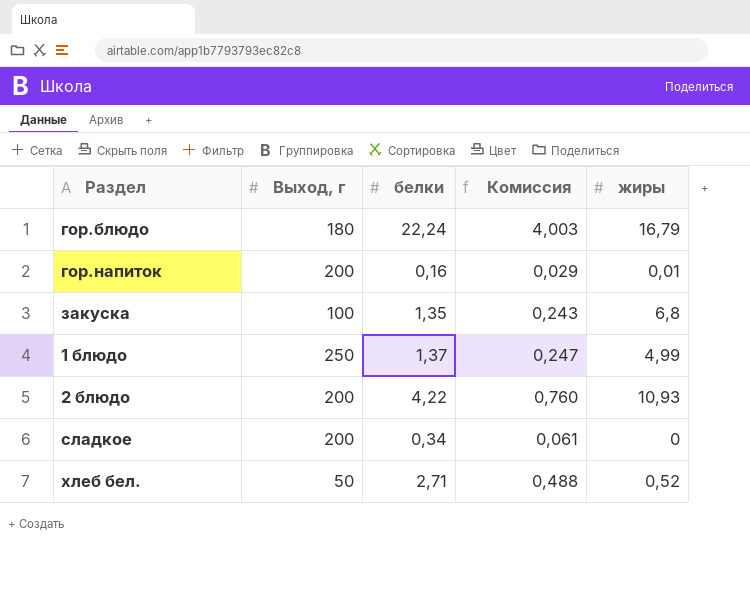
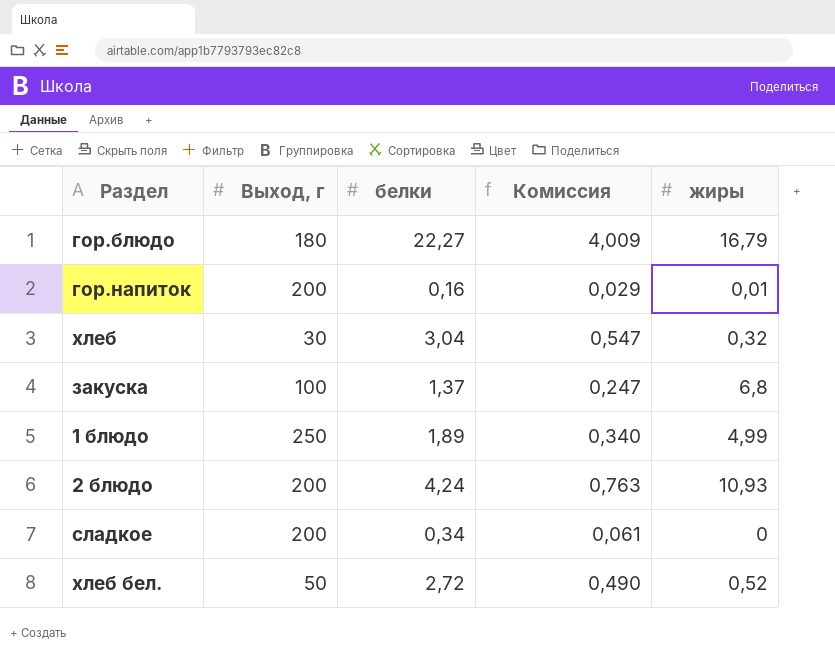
гор.блюдо | белки: 22,24 -> 22,27
гор.блюдо | Комиссия: 4,003 -> 4,009
row хлеб: none -> 30 | 3,04 | 0,547 | 0,32
закуска | белки: 1,35 -> 1,37
закуска | Комиссия: 0,243 -> 0,247
1 блюдо | белки: 1,37 -> 1,89
1 блюдо | Комиссия: 0,247 -> 0,340
2 блюдо | белки: 4,22 -> 4,24
2 блюдо | Комиссия: 0,760 -> 0,763
хлеб бел. | белки: 2,71 -> 2,72
хлеб бел. | Комиссия: 0,488 -> 0,490

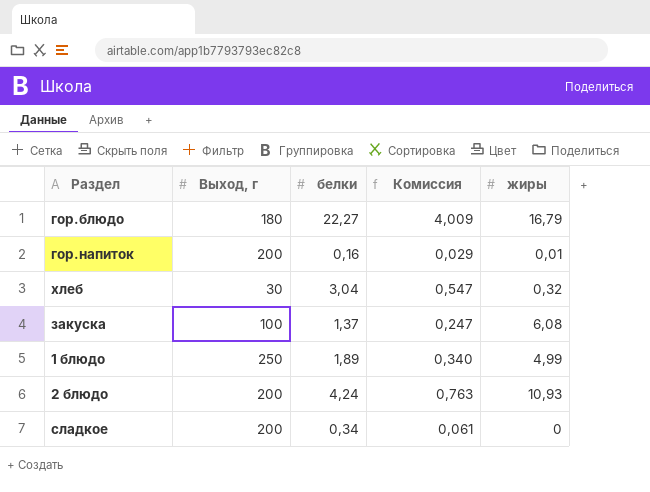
row хлеб бел.: 50 | 2,72 | 0,490 | 0,52 -> none
закуска | жиры: 6,8 -> 6,08

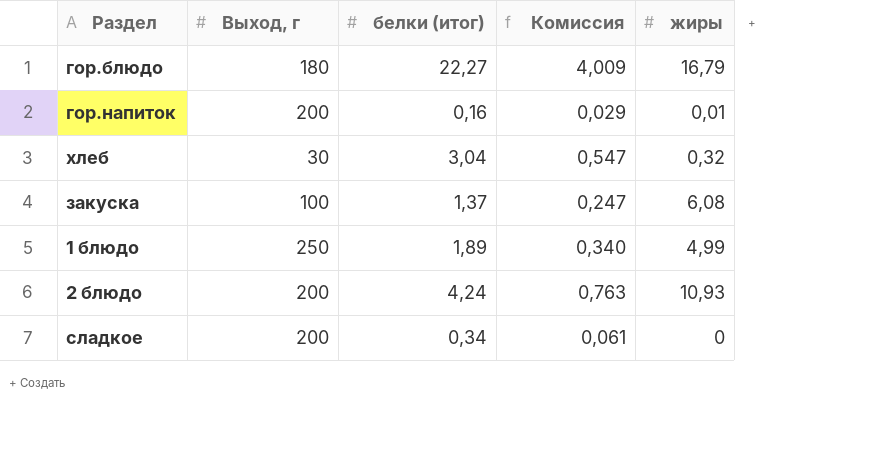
column name: белки -> белки (итог)

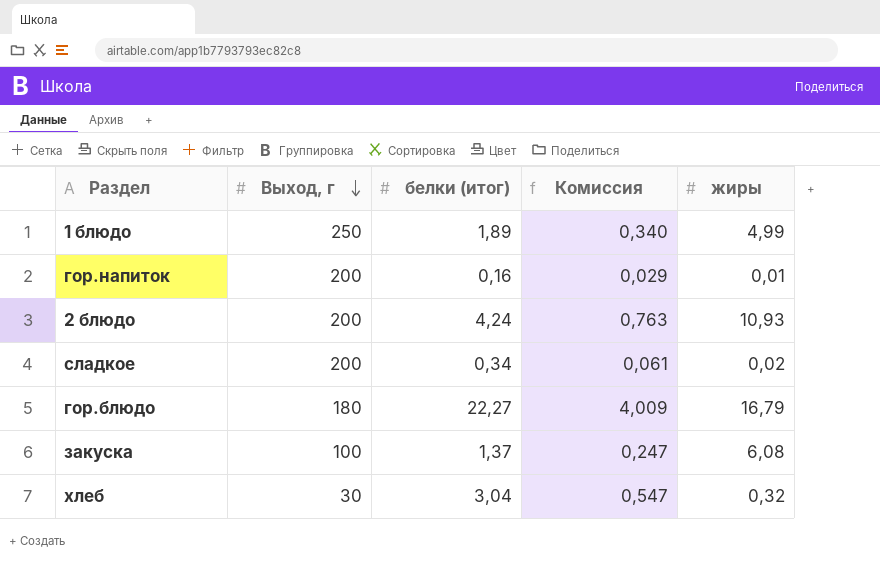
row order: none -> Выход, г descending
сладкое | жиры: 0 -> 0,02

